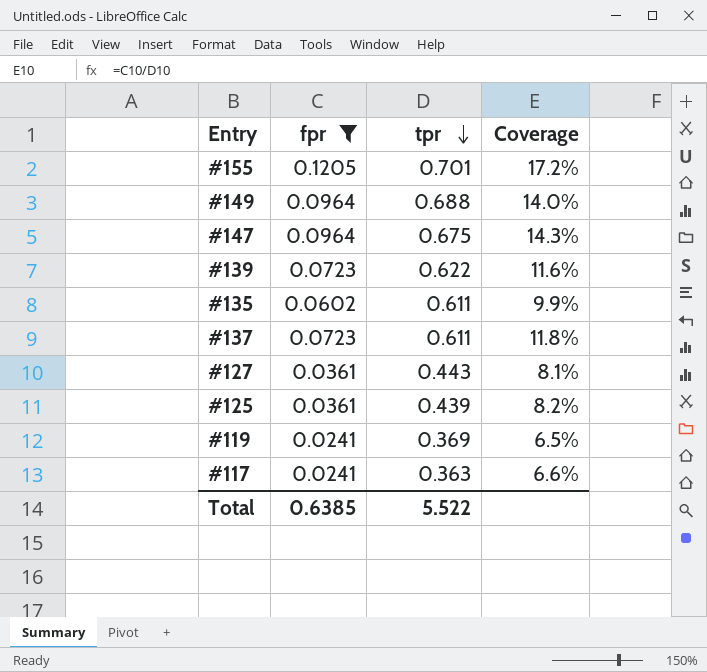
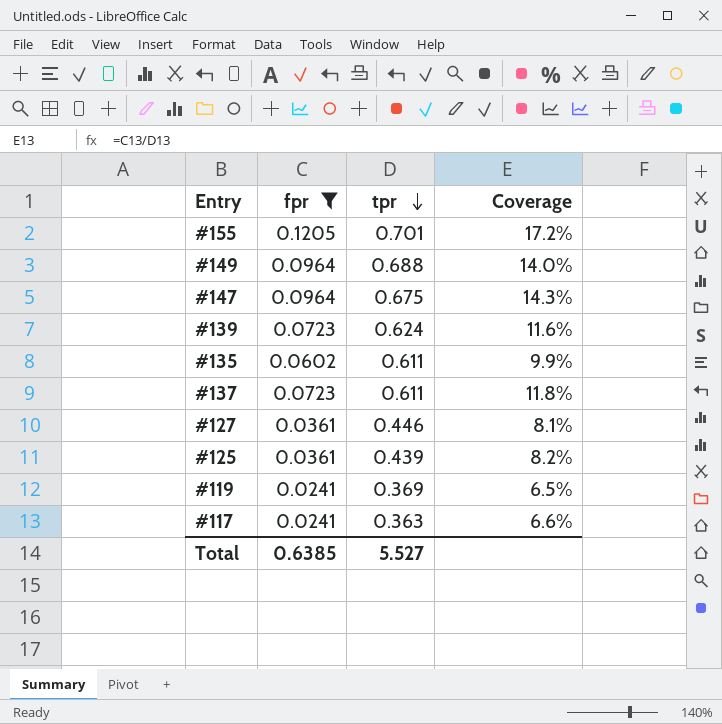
#139 | tpr: 0.622 -> 0.624
#127 | tpr: 0.443 -> 0.446
Total | tpr: 5.522 -> 5.527

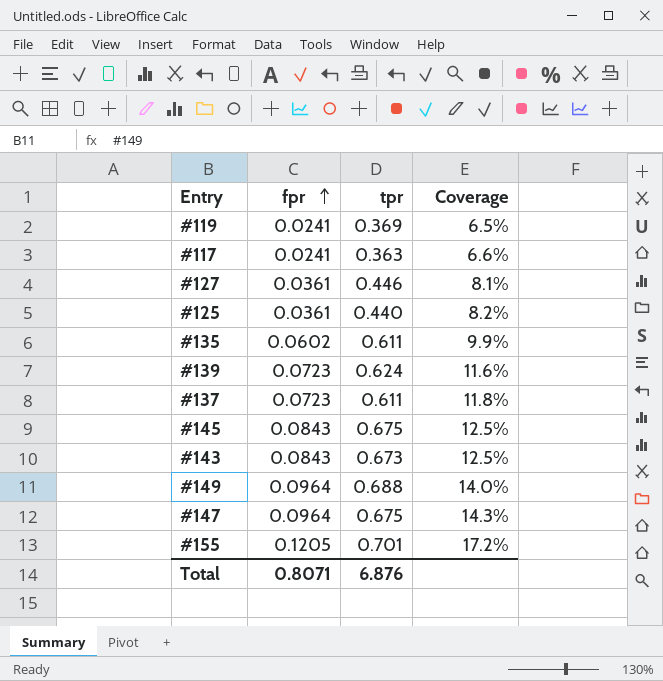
filter: fpr != 0.0843 -> none
row order: tpr descending -> fpr ascending
#125 | tpr: 0.439 -> 0.440
Total | fpr: 0.6385 -> 0.8071
Total | tpr: 5.527 -> 6.876

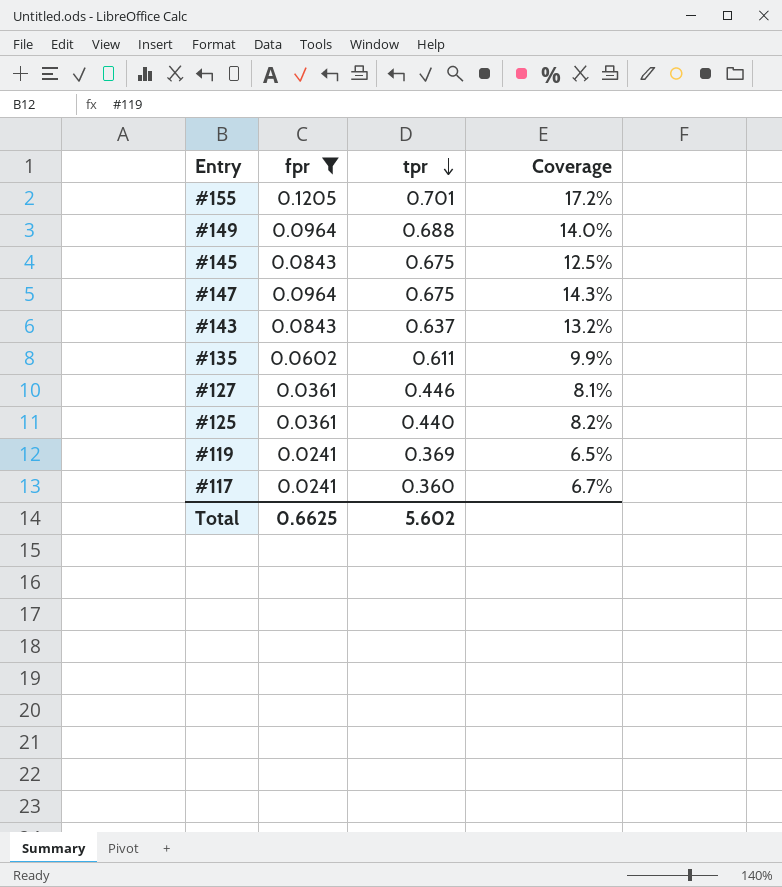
filter: none -> fpr != 0.0723
row order: fpr ascending -> tpr descending
#143 | tpr: 0.673 -> 0.637
#143 | Coverage: 12.5% -> 13.2%
#117 | tpr: 0.363 -> 0.360
#117 | Coverage: 6.6% -> 6.7%
Total | fpr: 0.8071 -> 0.6625
Total | tpr: 6.876 -> 5.602

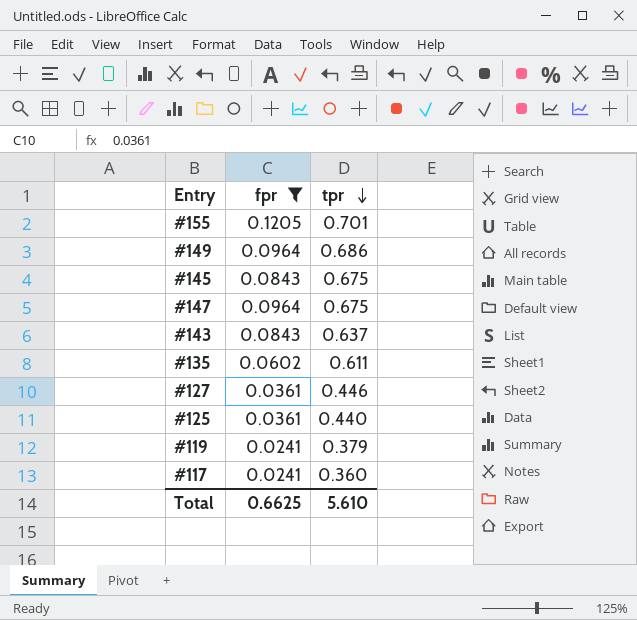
column Coverage | formula: [fpr] / [tpr] -> none
#149 | tpr: 0.688 -> 0.686
#119 | tpr: 0.369 -> 0.379
Total | tpr: 5.602 -> 5.610

